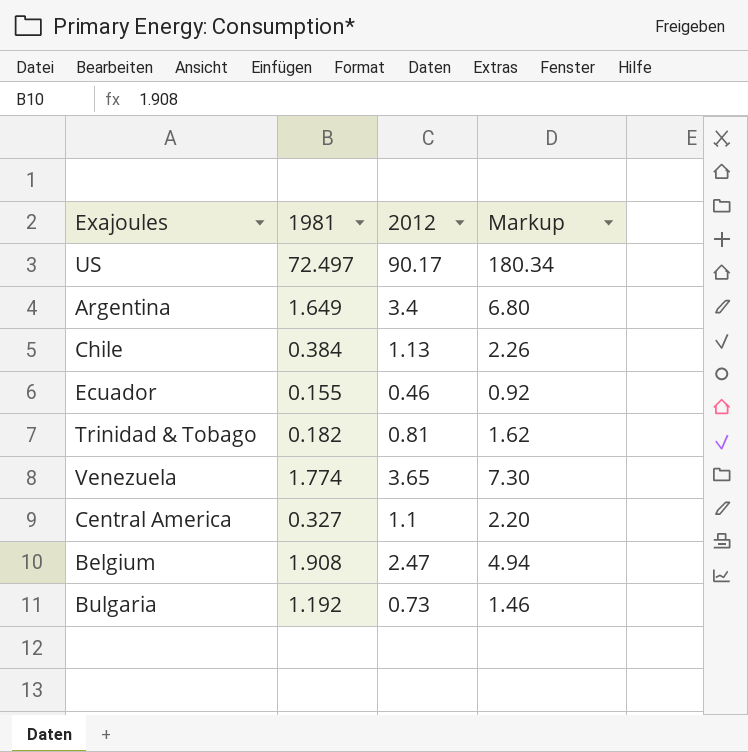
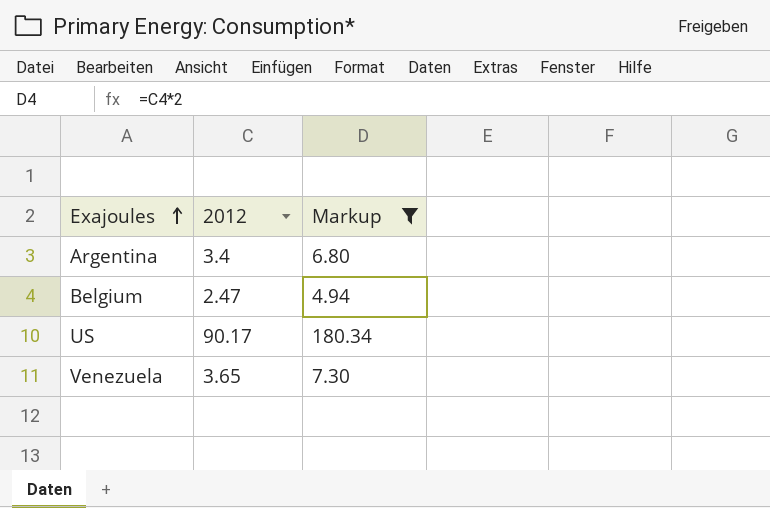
filter: none -> Markup >= 4.94
row order: none -> Exajoules ascending
column 1981 | position: 2 -> none

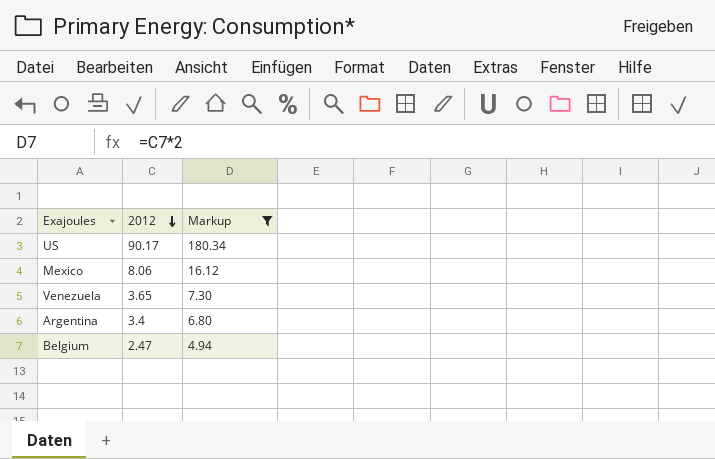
row order: Exajoules ascending -> 2012 descending
row Mexico: none -> 8.06 | 16.12

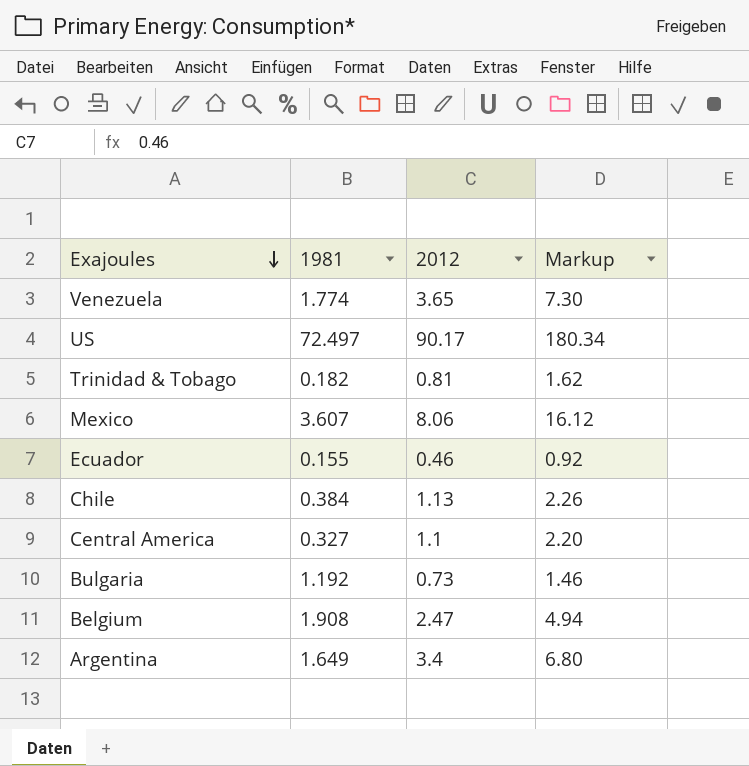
filter: Markup >= 4.94 -> none
row order: 2012 descending -> Exajoules descending
column 1981 | position: none -> 2

